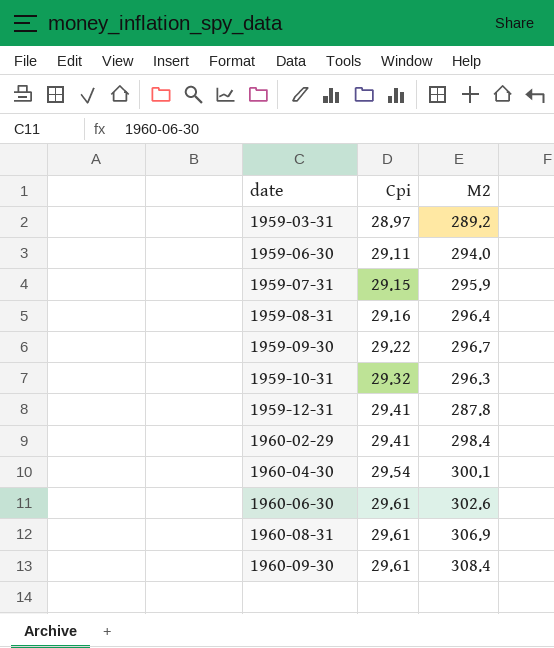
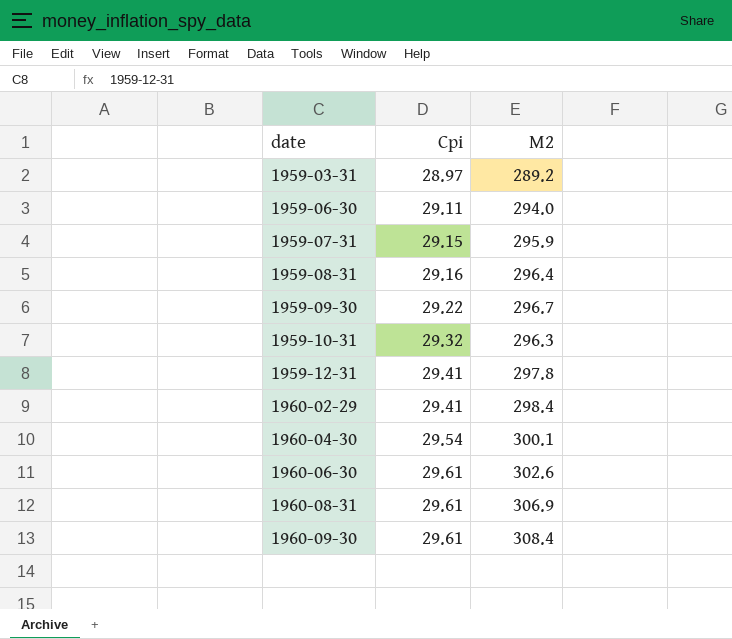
1959-12-31 | M2: 287.8 -> 297.8

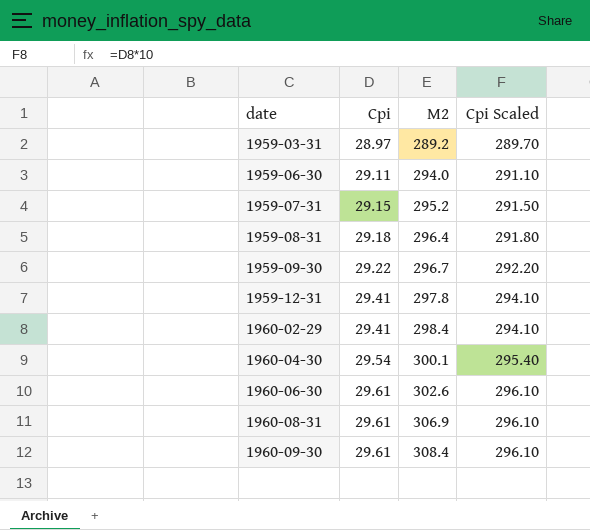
column Cpi Scaled | formula: none -> [Cpi] * 10
row 1959-10-31: 29.32 | 296.3 -> none
1959-07-31 | M2: 295.9 -> 295.2
1959-08-31 | Cpi: 29.16 -> 29.18

